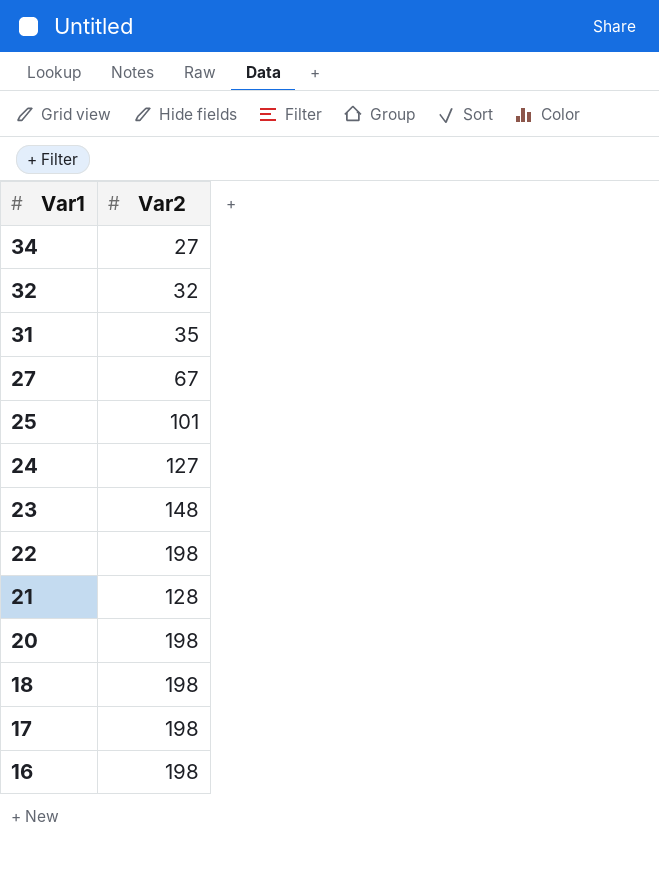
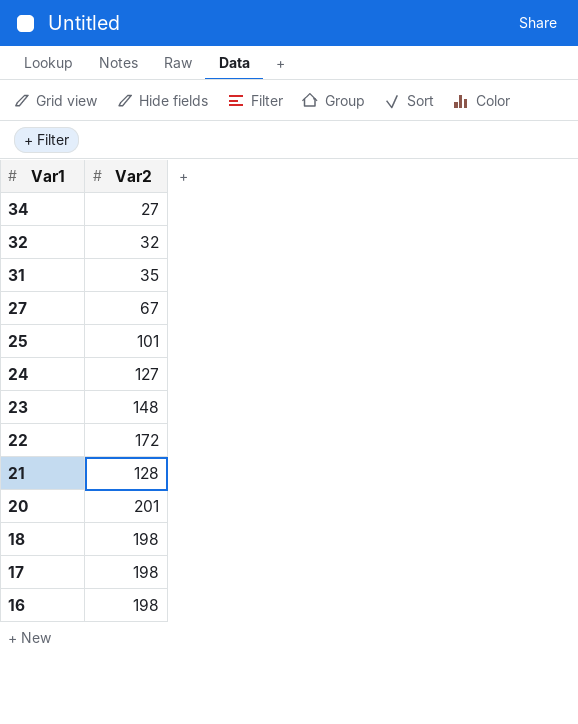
22 | Var2: 198 -> 172
20 | Var2: 198 -> 201

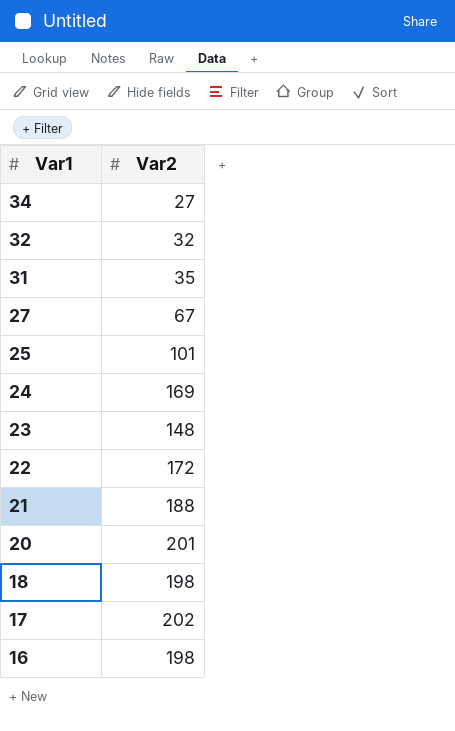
24 | Var2: 127 -> 169
21 | Var2: 128 -> 188
17 | Var2: 198 -> 202

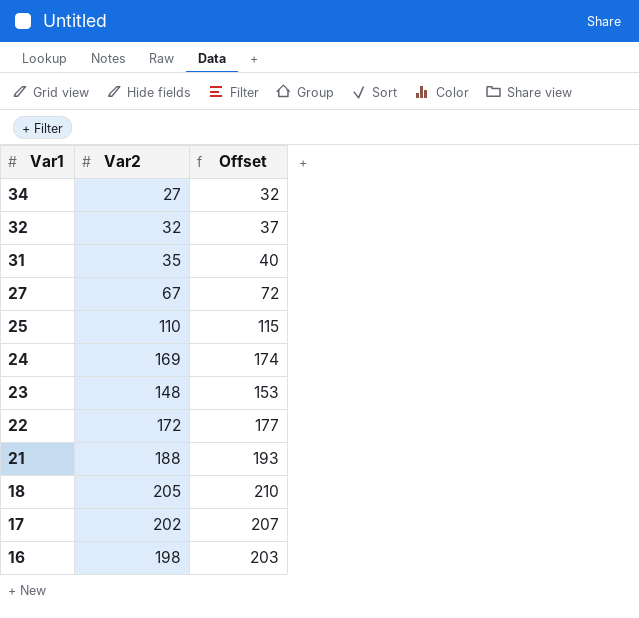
column Offset | formula: none -> [Var2] + 5
row 20: 201 -> none
25 | Var2: 101 -> 110
18 | Var2: 198 -> 205

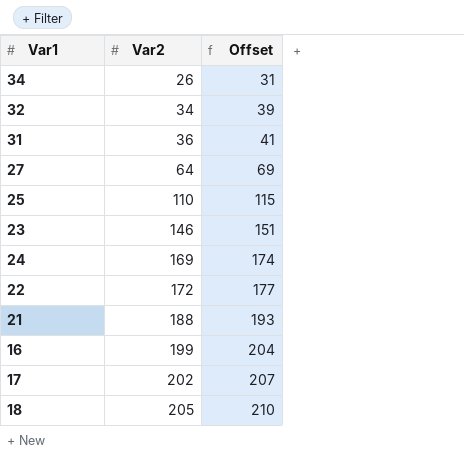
row order: Var1 descending -> Var2 ascending
34 | Var2: 27 -> 26
34 | Offset: 32 -> 31
32 | Var2: 32 -> 34
32 | Offset: 37 -> 39
31 | Var2: 35 -> 36
31 | Offset: 40 -> 41
27 | Var2: 67 -> 64
27 | Offset: 72 -> 69
23 | Var2: 148 -> 146
23 | Offset: 153 -> 151
16 | Var2: 198 -> 199
16 | Offset: 203 -> 204

